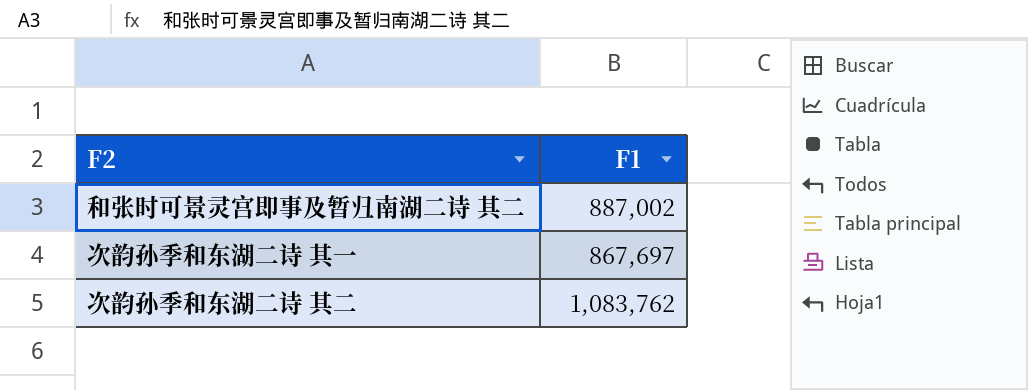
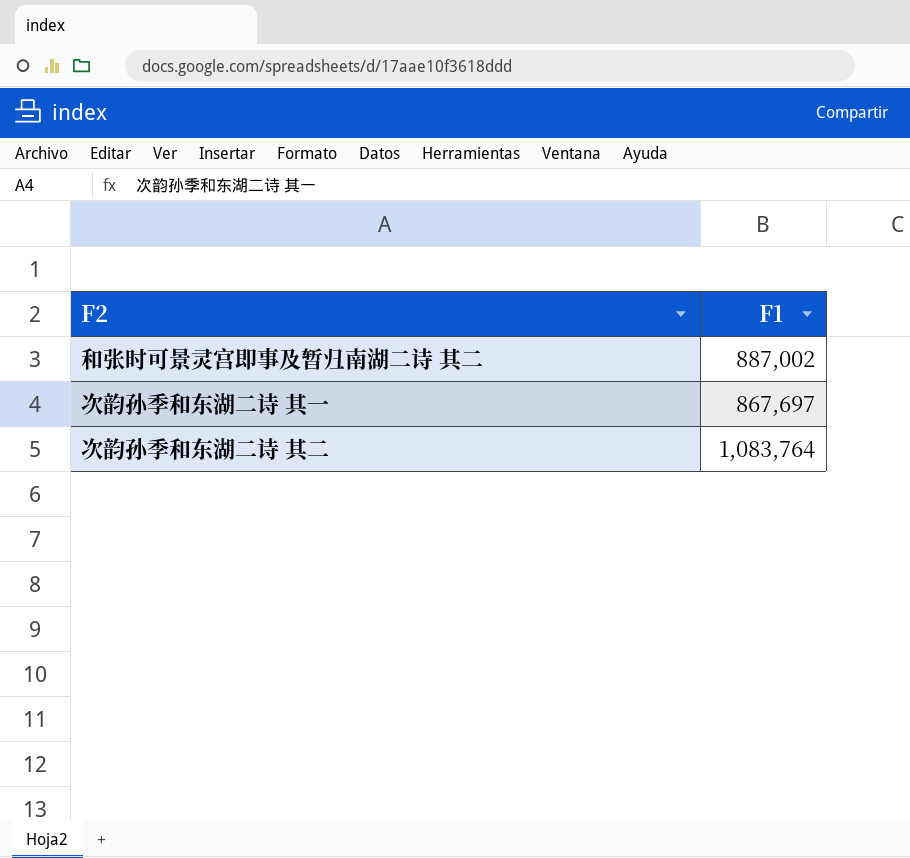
次韵孙季和东湖二诗 其二 | F1: 1,083,762 -> 1,083,764

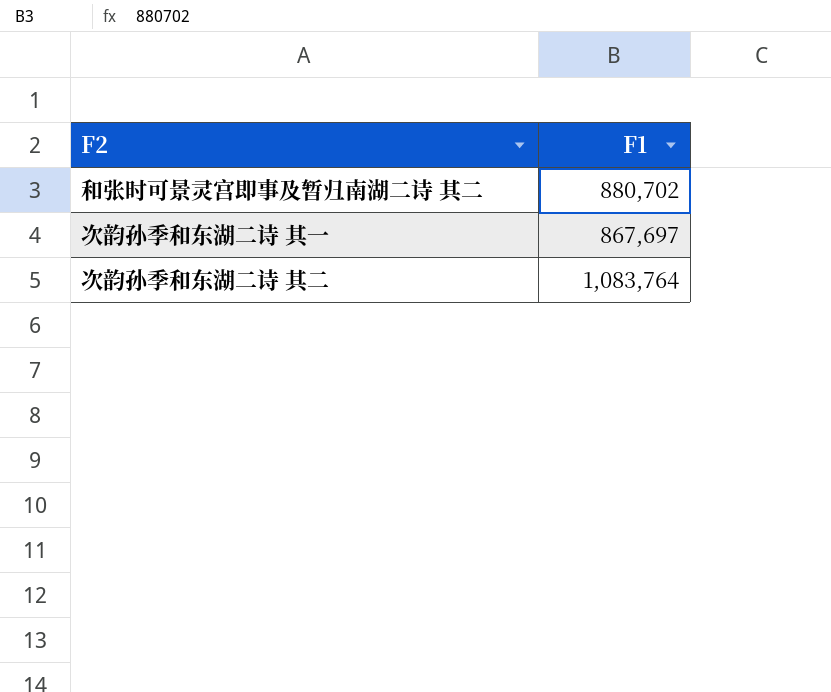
和张时可景灵宫即事及暂归南湖二诗 其二 | F1: 887,002 -> 880,702

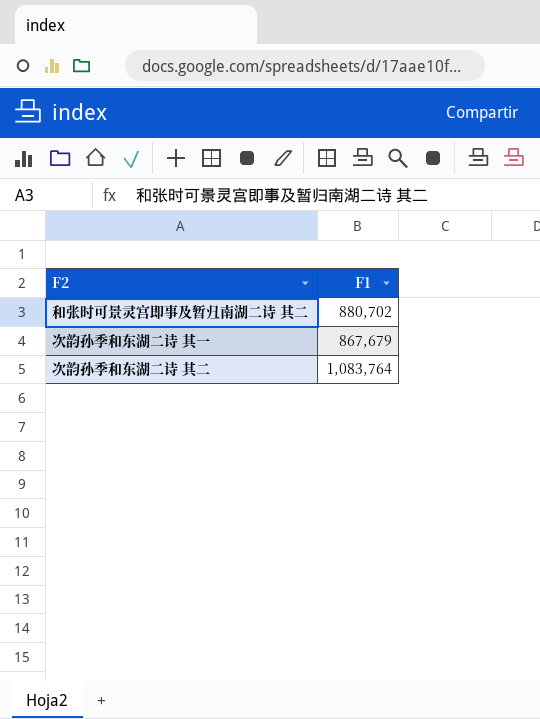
次韵孙季和东湖二诗 其一 | F1: 867,697 -> 867,679

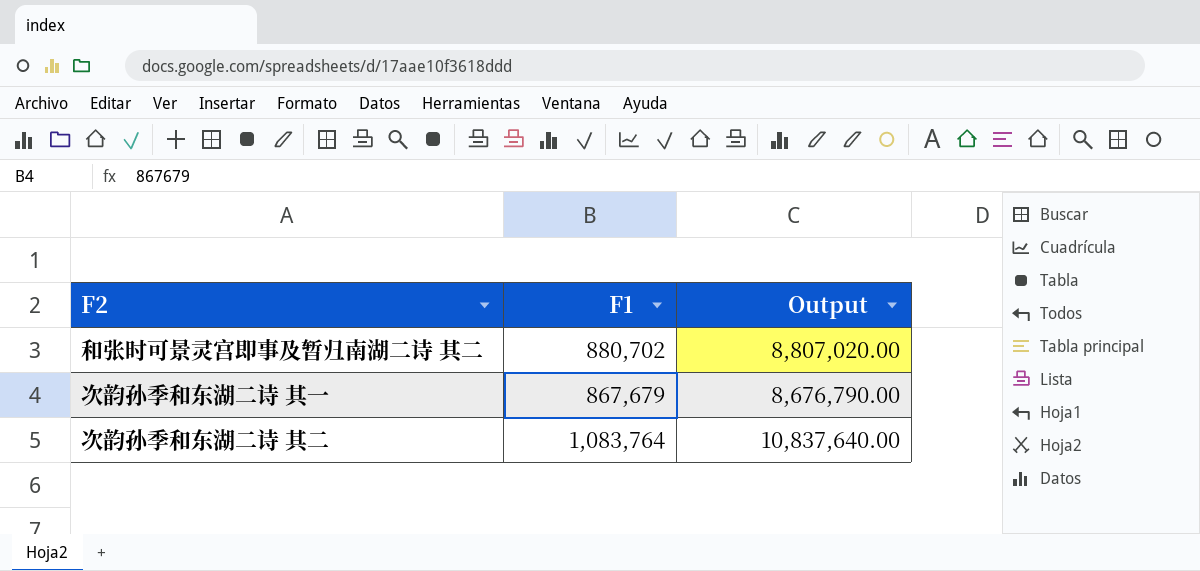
column Output | formula: none -> [F1] * 10

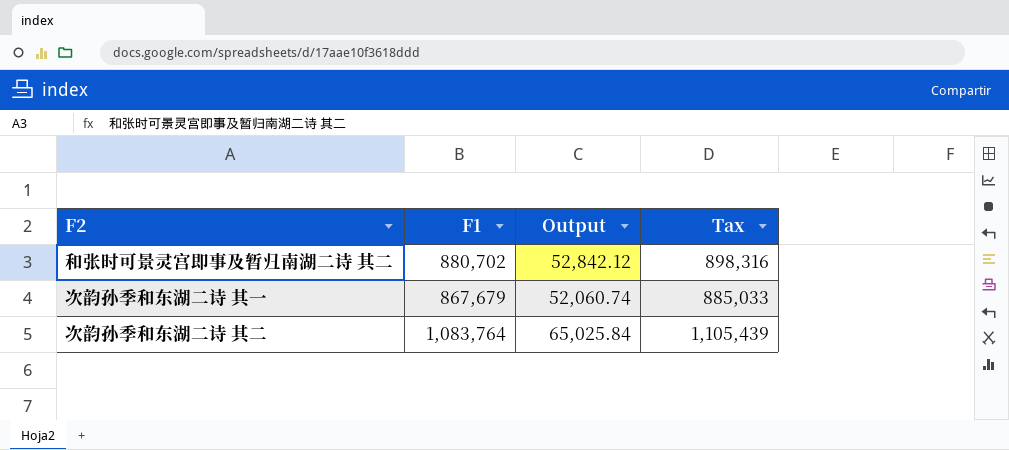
column Output | formula: [F1] * 10 -> [F1] * 0.06
column Tax | formula: none -> [F1] * 1.02

